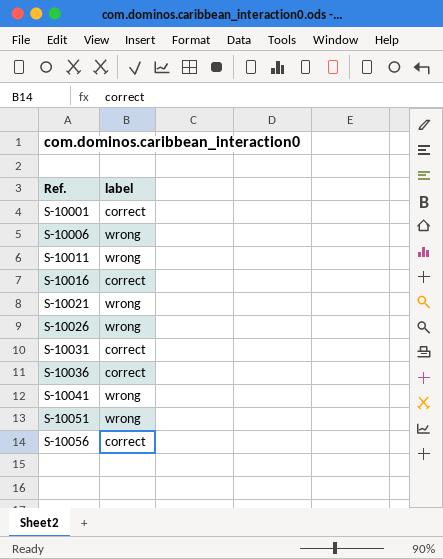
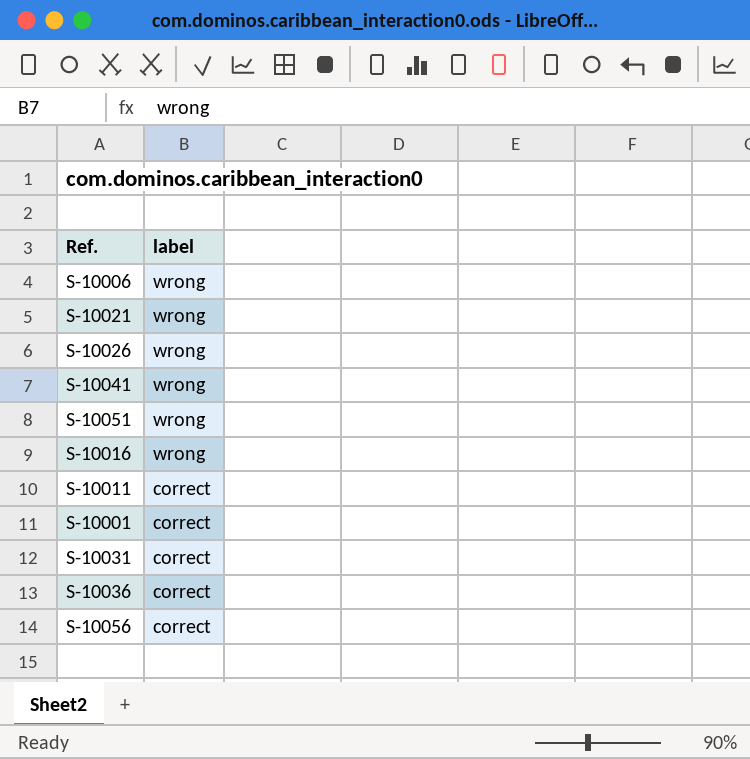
row order: Ref. ascending -> label descending
S-10016 | label: correct -> wrong
S-10011 | label: wrong -> correct

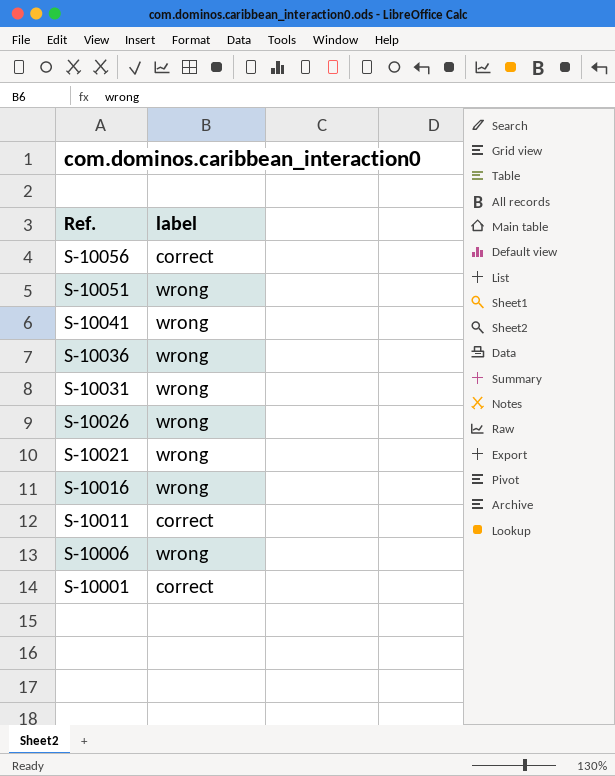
row order: label descending -> Ref. descending
S-10036 | label: correct -> wrong
S-10031 | label: correct -> wrong

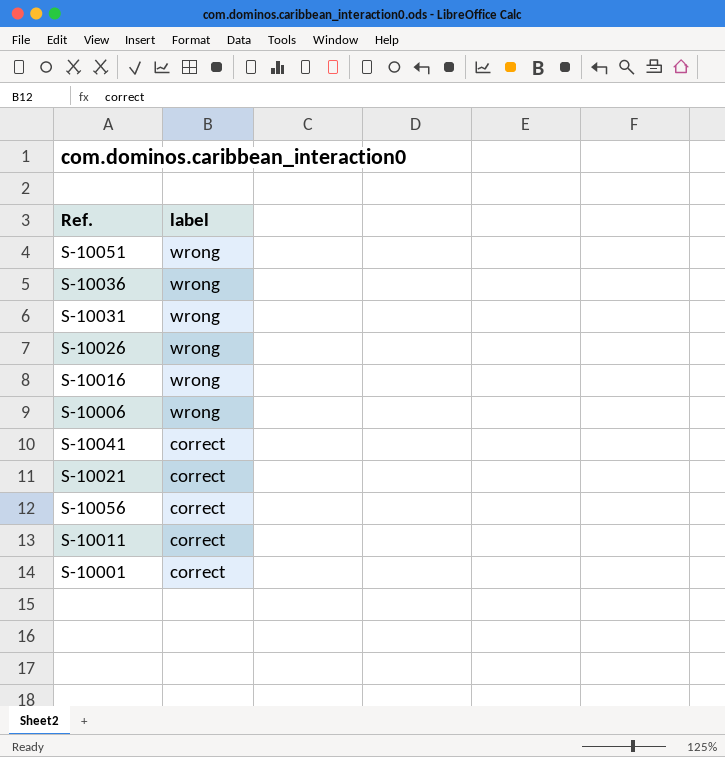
row order: Ref. descending -> label descending
S-10041 | label: wrong -> correct
S-10021 | label: wrong -> correct

